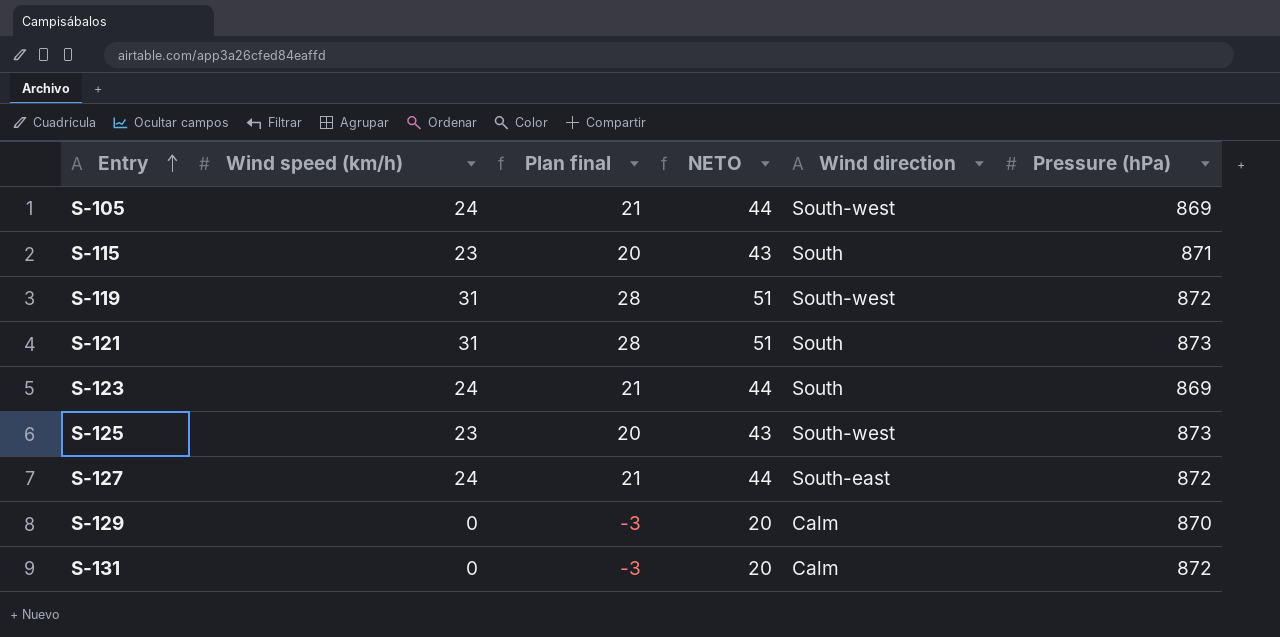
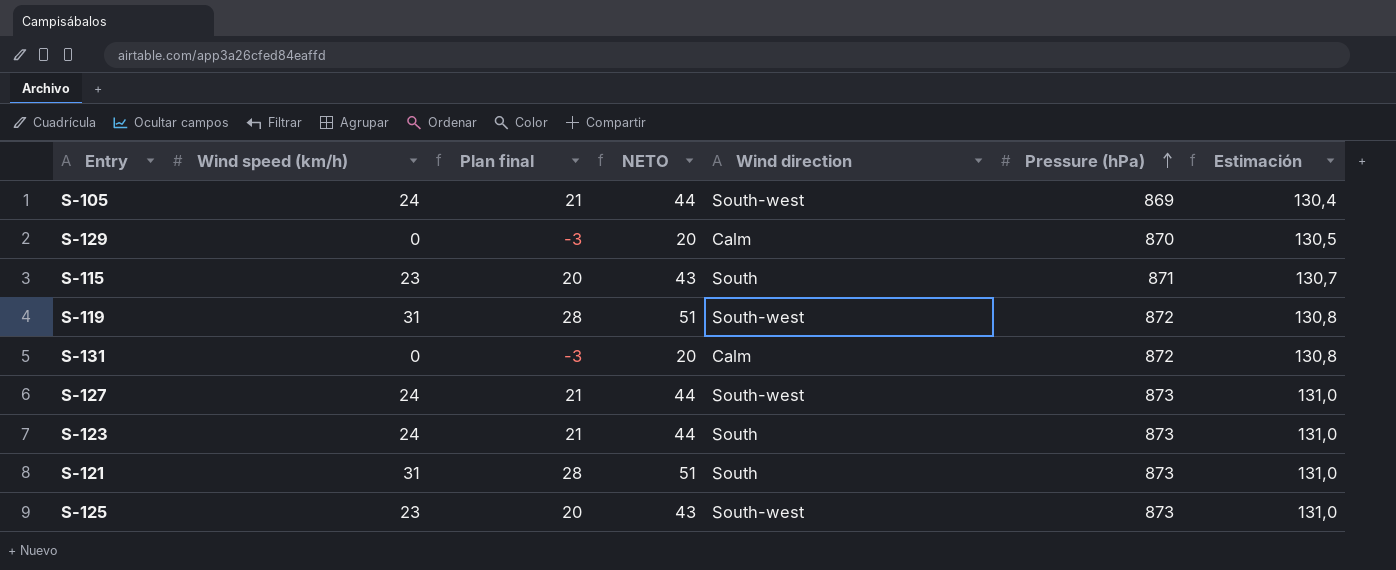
row order: Entry ascending -> Pressure (hPa) ascending
column Estimación | formula: none -> [Pressure (hPa)] * 0,15
S-127 | Wind direction: South-east -> South-west
S-127 | Pressure (hPa): 872 -> 873
S-123 | Pressure (hPa): 869 -> 873

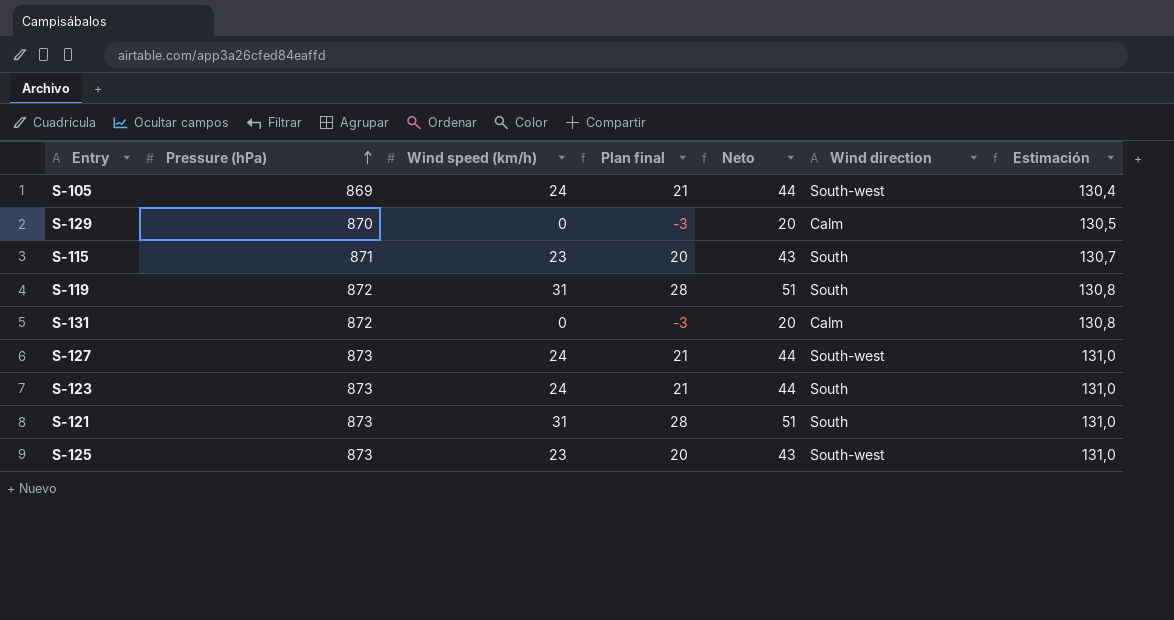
column Pressure (hPa) | position: 6 -> 2
column name: NETO -> Neto
S-119 | Wind direction: South-west -> South

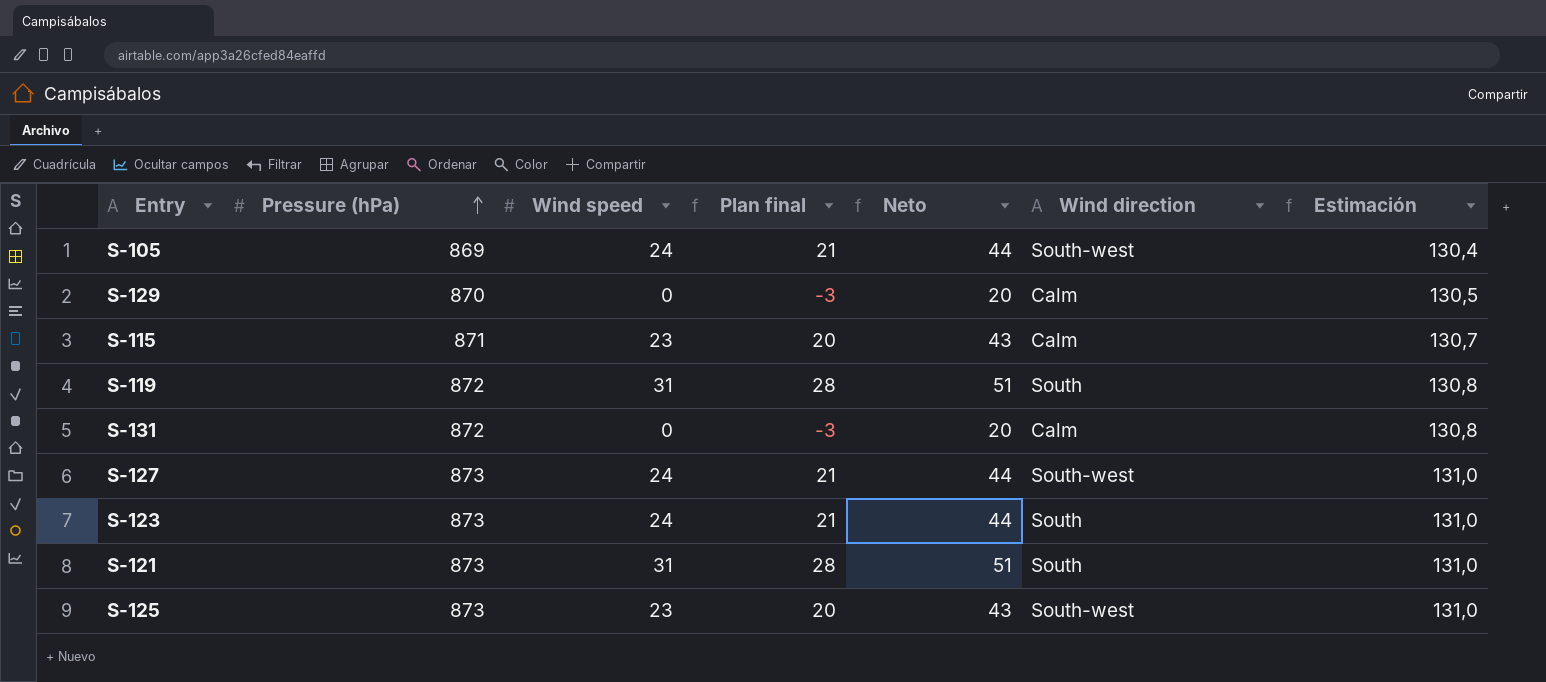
column name: Wind speed (km/h) -> Wind speed
S-115 | Wind direction: South -> Calm

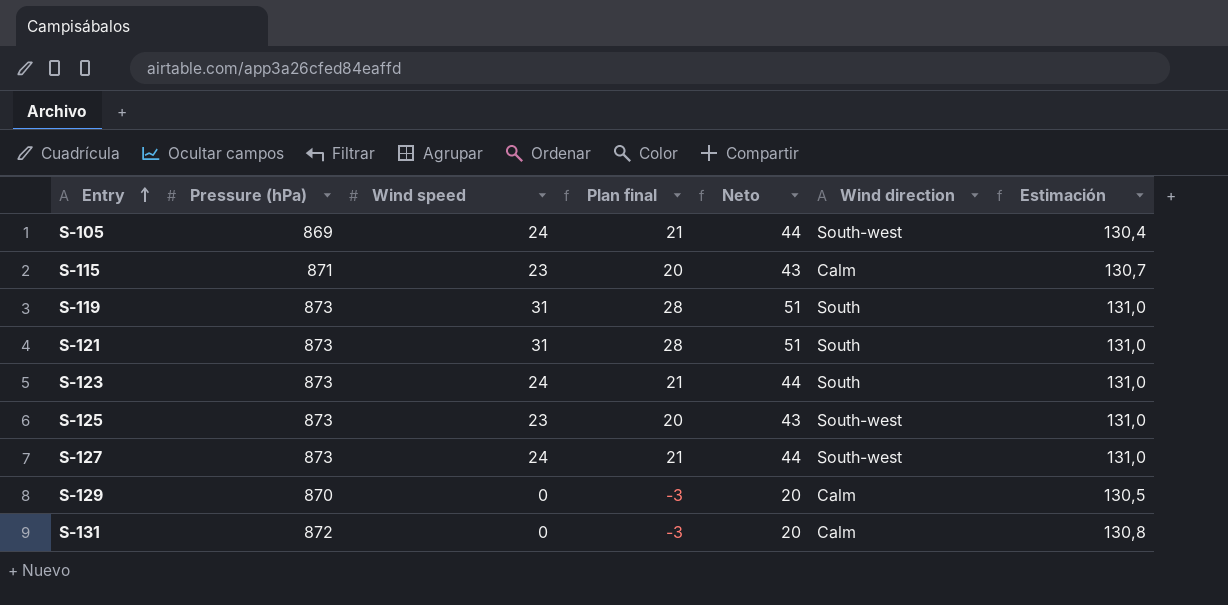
row order: Pressure (hPa) ascending -> Entry ascending
S-119 | Pressure (hPa): 872 -> 873
S-119 | Estimación: 130,8 -> 131,0

